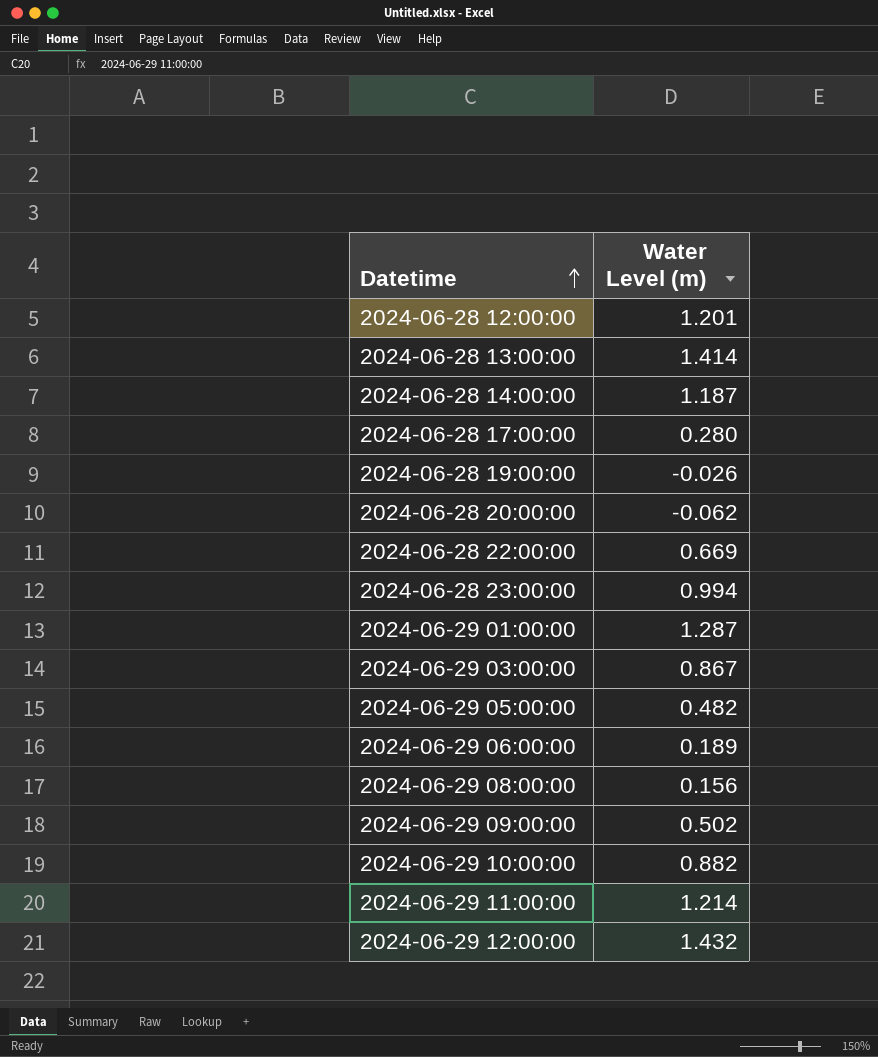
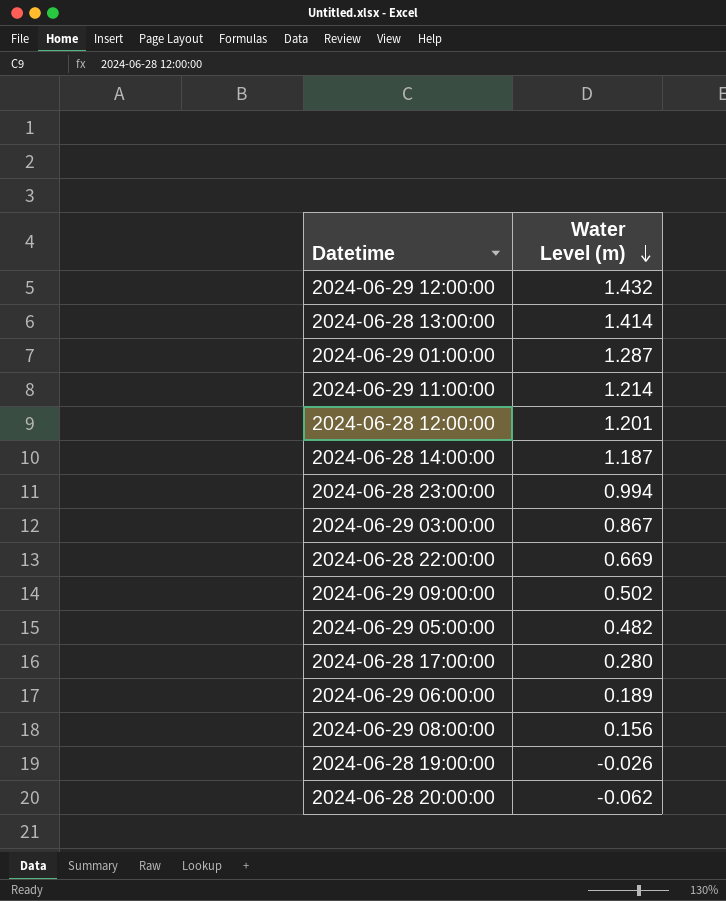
row order: Datetime ascending -> Water Level (m) descending
row 2024-06-29 10:00:00: 0.882 -> none

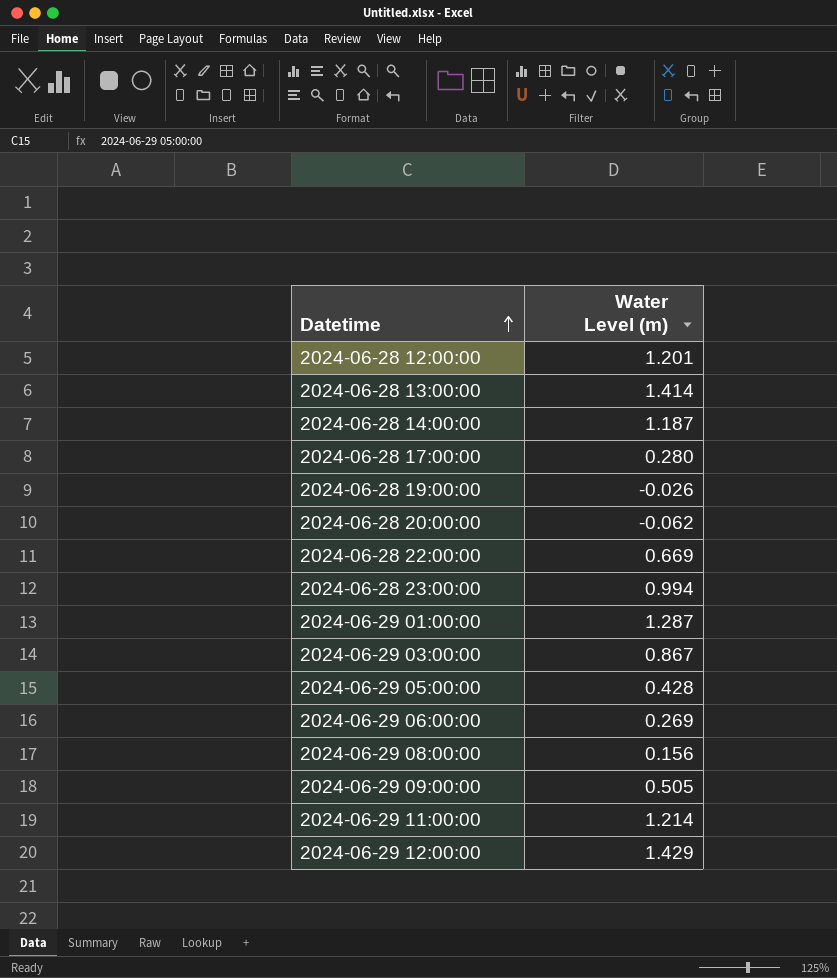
row order: Water Level (m) descending -> Datetime ascending
2024-06-29 05:00:00 | Water Level (m): 0.482 -> 0.428
2024-06-29 06:00:00 | Water Level (m): 0.189 -> 0.269
2024-06-29 09:00:00 | Water Level (m): 0.502 -> 0.505
2024-06-29 12:00:00 | Water Level (m): 1.432 -> 1.429

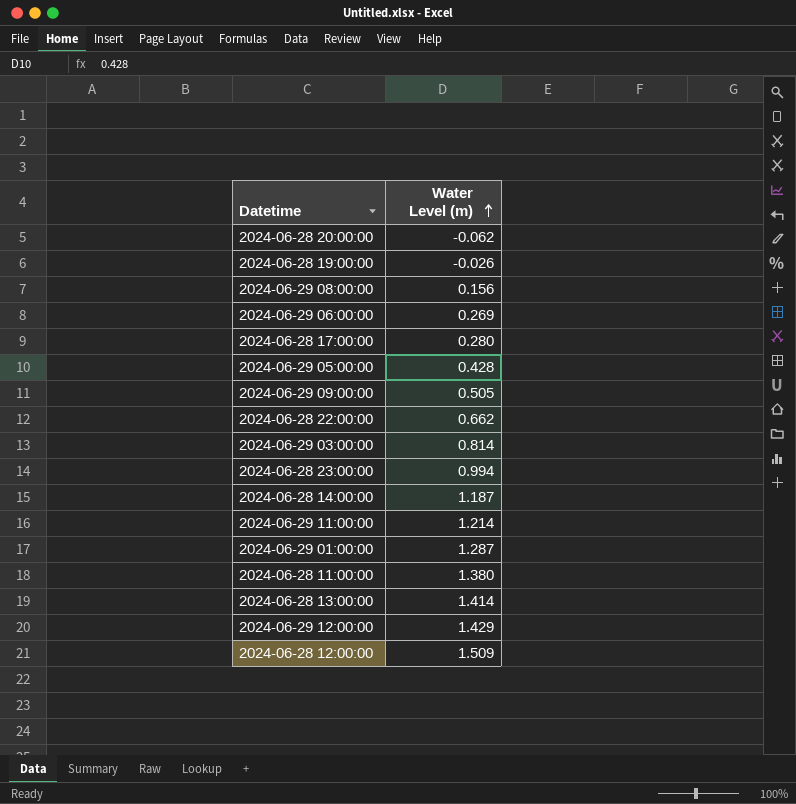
row order: Datetime ascending -> Water Level (m) ascending
2024-06-28 22:00:00 | Water Level (m): 0.669 -> 0.662
2024-06-29 03:00:00 | Water Level (m): 0.867 -> 0.814
row 2024-06-28 11:00:00: none -> 1.380
2024-06-28 12:00:00 | Water Level (m): 1.201 -> 1.509

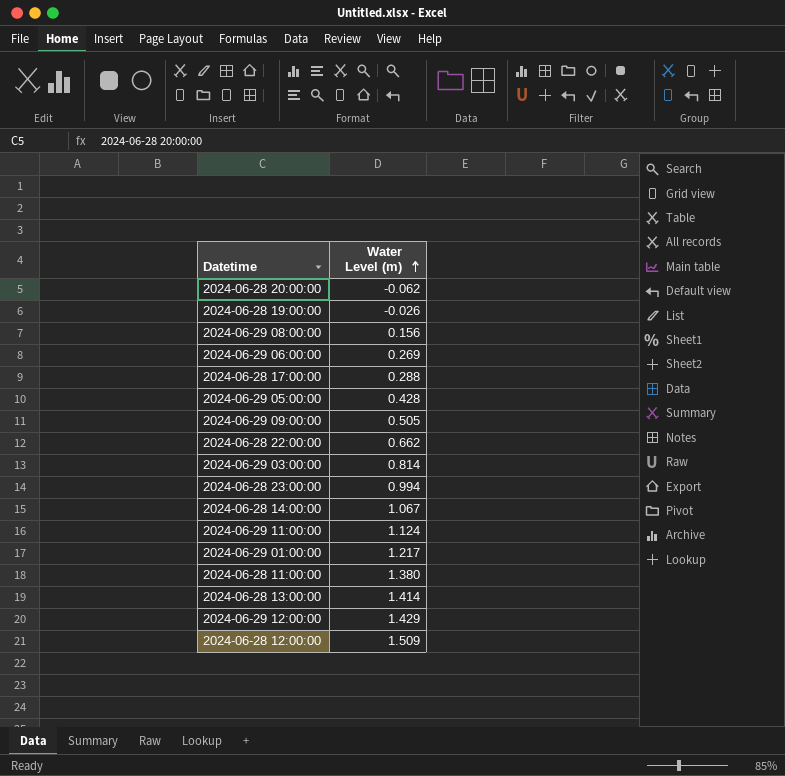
2024-06-28 17:00:00 | Water Level (m): 0.280 -> 0.288
2024-06-28 14:00:00 | Water Level (m): 1.187 -> 1.067
2024-06-29 11:00:00 | Water Level (m): 1.214 -> 1.124
2024-06-29 01:00:00 | Water Level (m): 1.287 -> 1.217

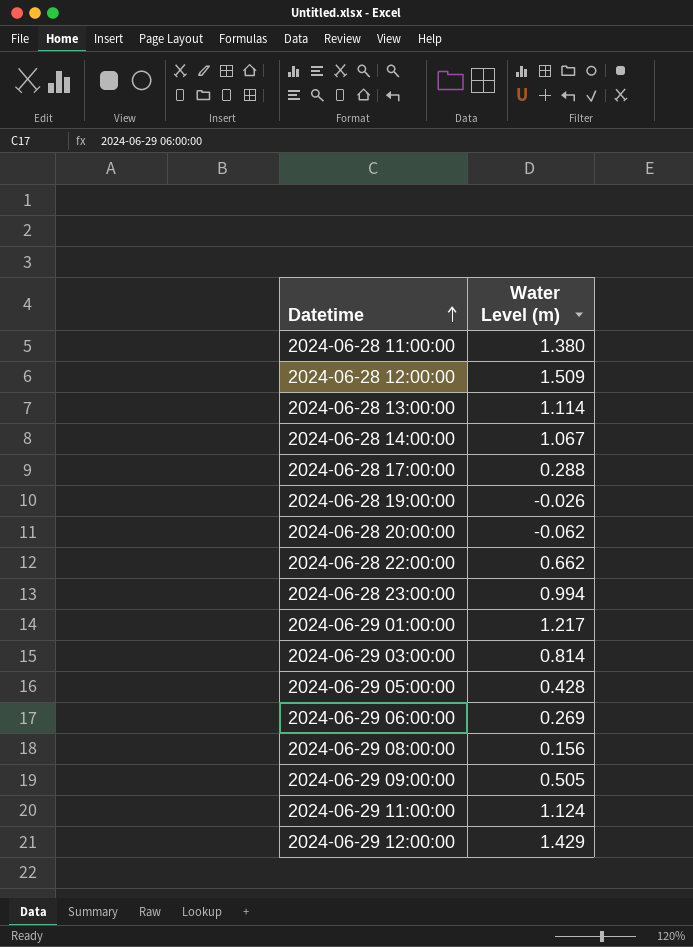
row order: Water Level (m) ascending -> Datetime ascending
2024-06-28 13:00:00 | Water Level (m): 1.414 -> 1.114

